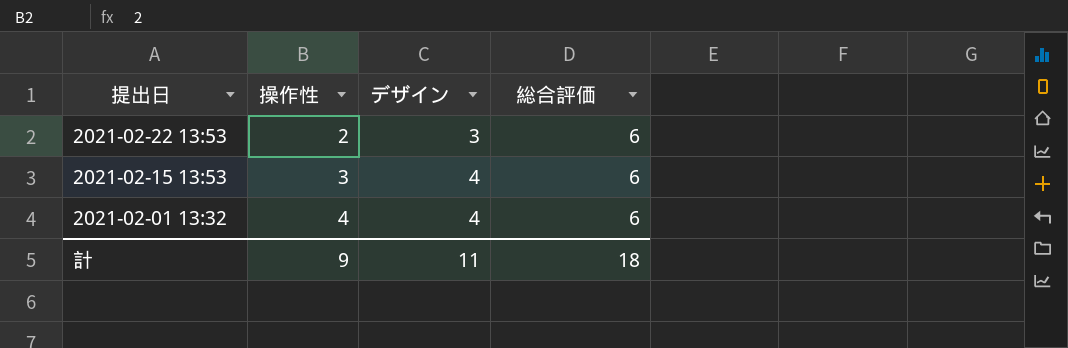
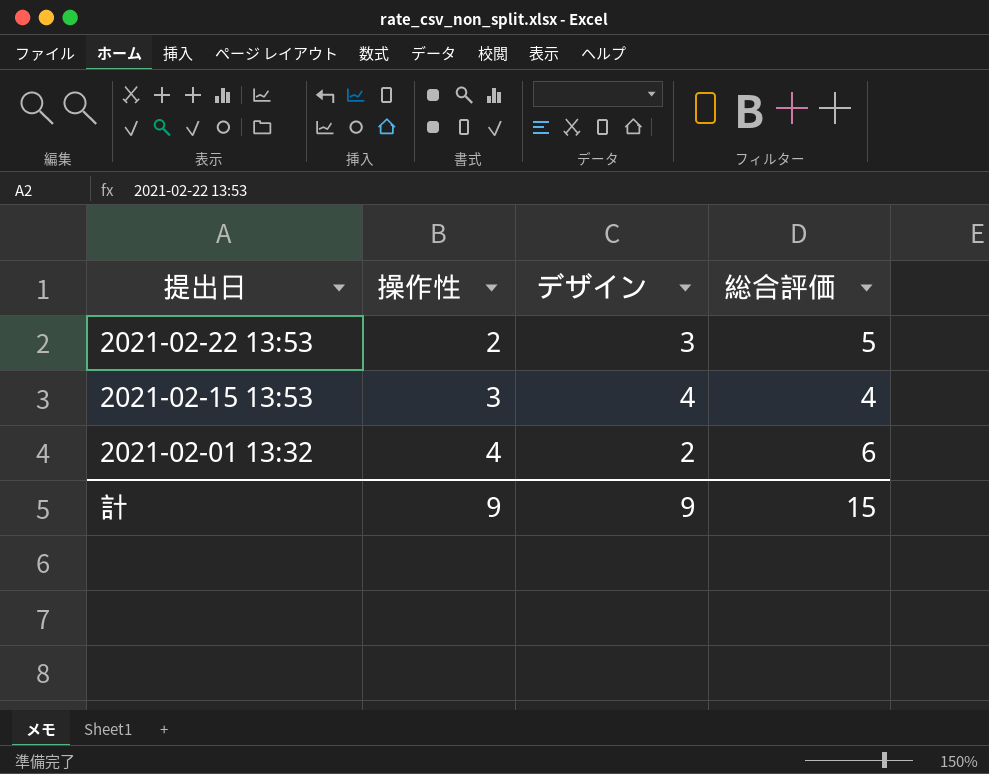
2021-02-22 13:53 | 総合評価: 6 -> 5
2021-02-15 13:53 | 総合評価: 6 -> 4
2021-02-01 13:32 | デザイン: 4 -> 2
計 | デザイン: 11 -> 9
計 | 総合評価: 18 -> 15

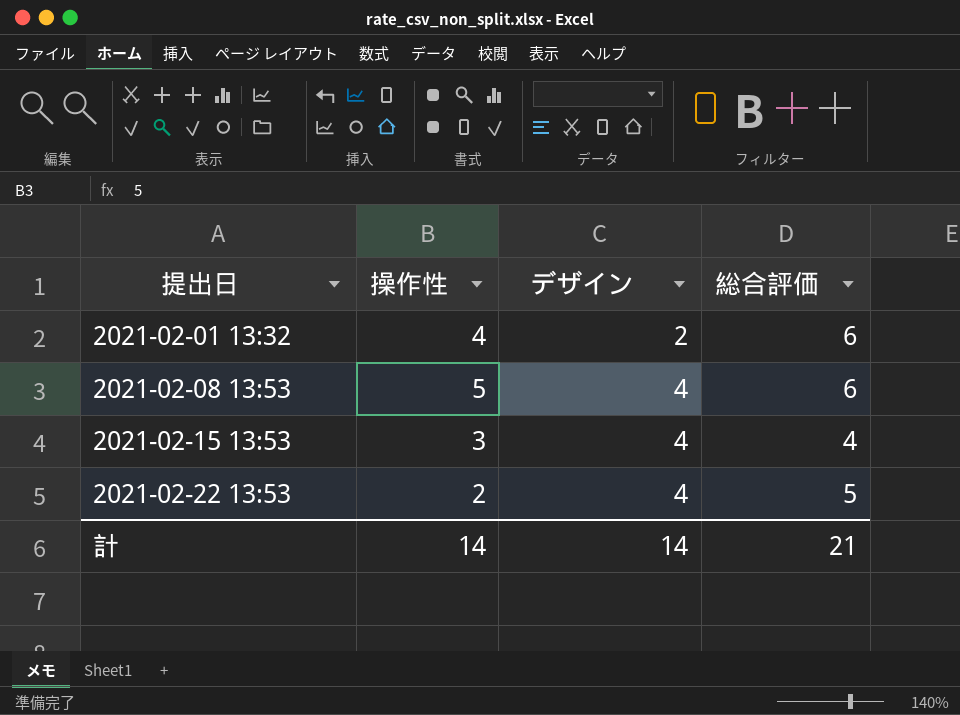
row order: 提出日 descending -> 提出日 ascending
row 2021-02-08 13:53: none -> 5 | 4 | 6
2021-02-22 13:53 | デザイン: 3 -> 4
計 | 操作性: 9 -> 14
計 | デザイン: 9 -> 14
計 | 総合評価: 15 -> 21

